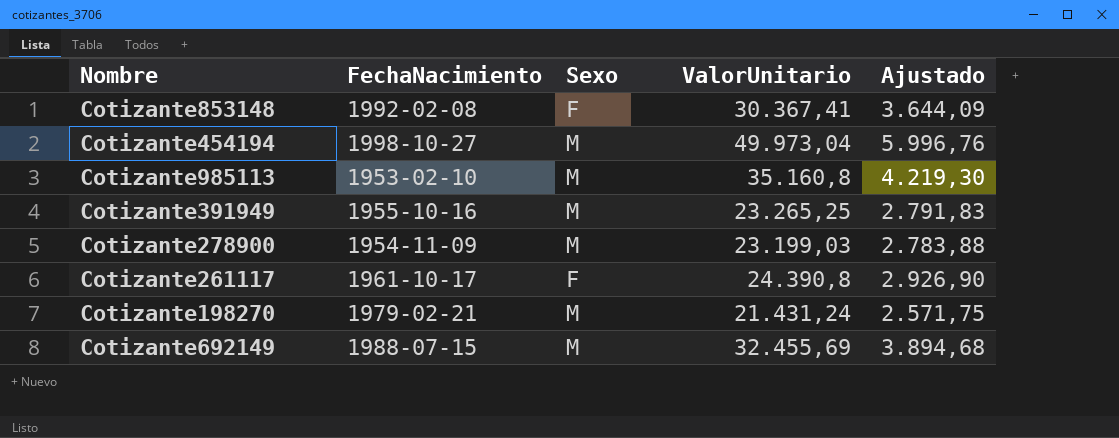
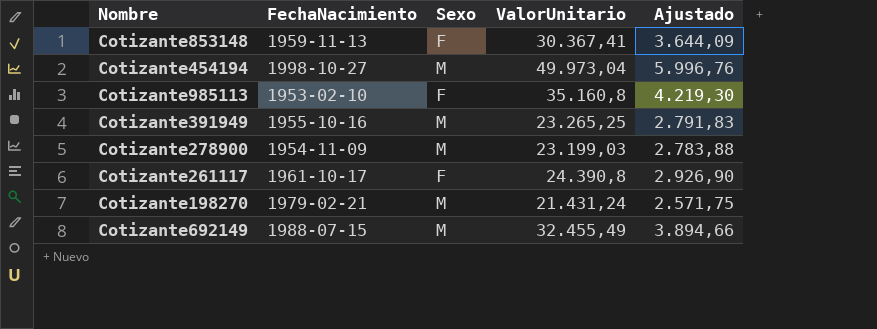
Cotizante853148 | FechaNacimiento: 1992-02-08 -> 1959-11-13
Cotizante985113 | Sexo: M -> F
Cotizante692149 | ValorUnitario: 32.455,69 -> 32.455,49
Cotizante692149 | Ajustado: 3.894,68 -> 3.894,66

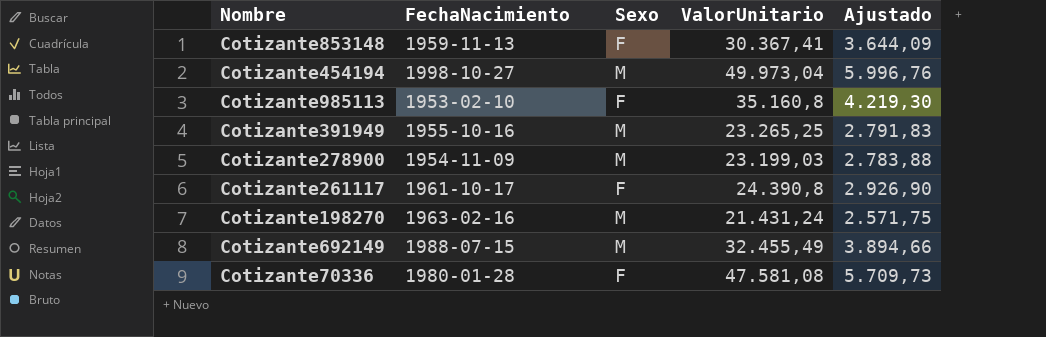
Cotizante198270 | FechaNacimiento: 1979-02-21 -> 1963-02-16
row Cotizante70336: none -> 1980-01-28 | F | 47.581,08 | 5.709,73

